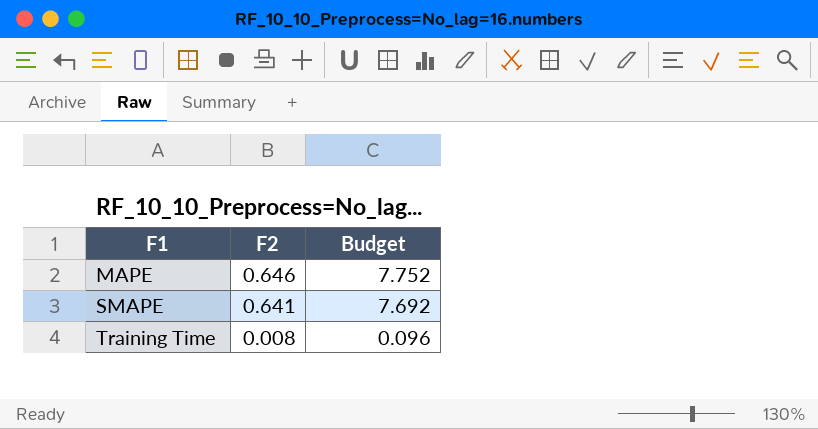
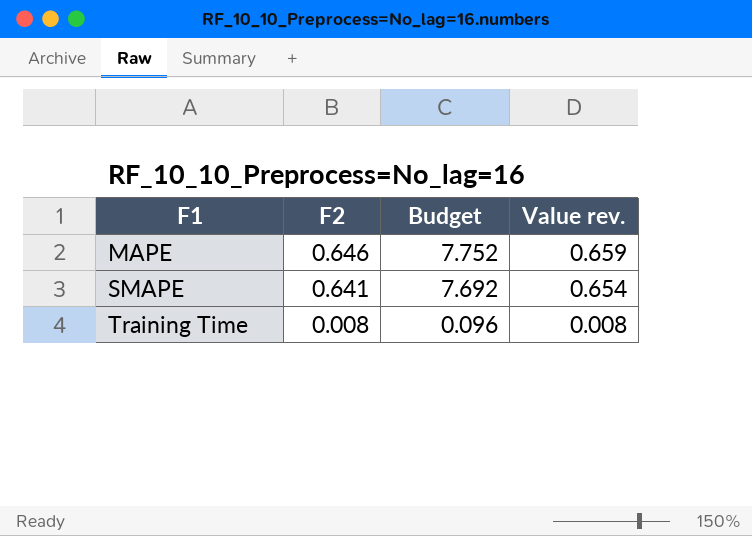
column Value rev. | formula: none -> [F2] * 1.02

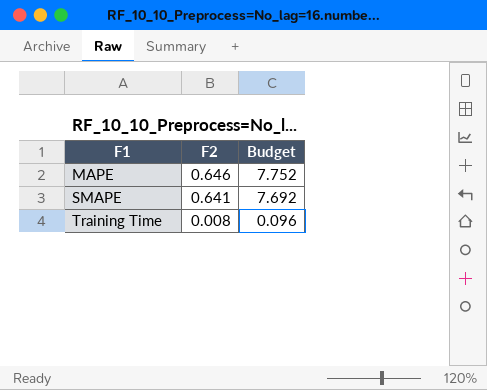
column Value rev. | formula: [F2] * 1.02 -> none

